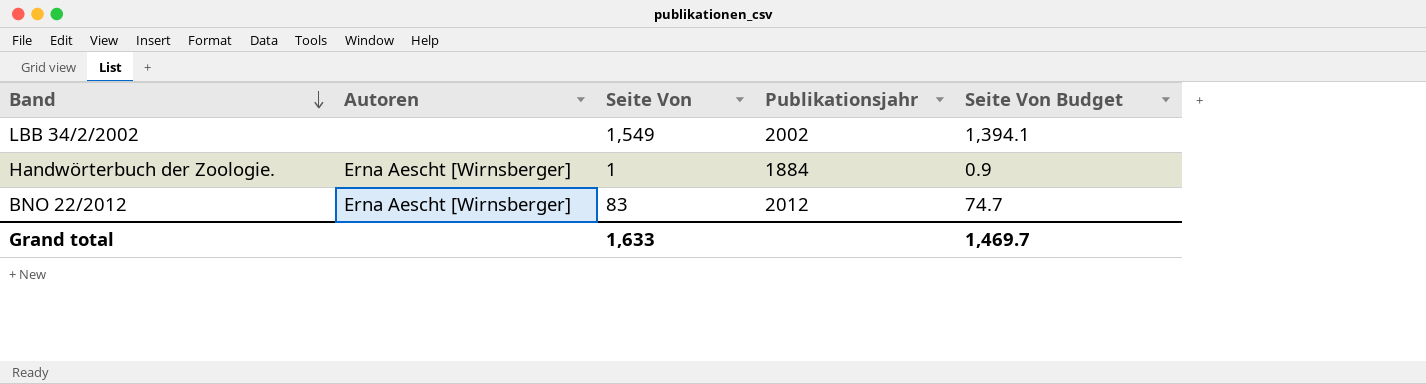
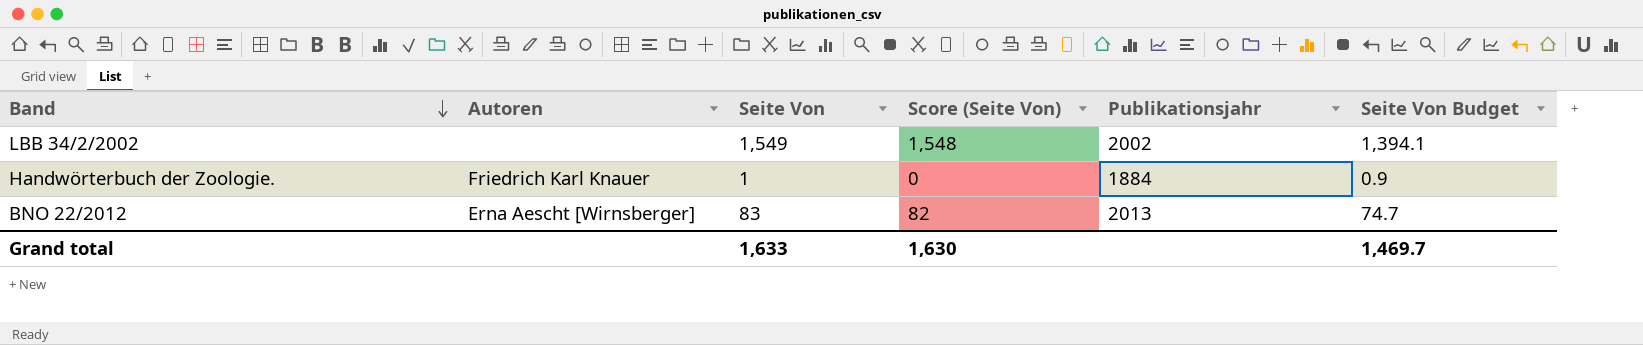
column Score (Seite Von) | formula: none -> [Seite Von] - 1
Handwörterbuch der Zoologie. | Autoren: Erna Aescht [Wirnsberger] -> Friedrich Karl Knauer
BNO 22/2012 | Publikationsjahr: 2012 -> 2013

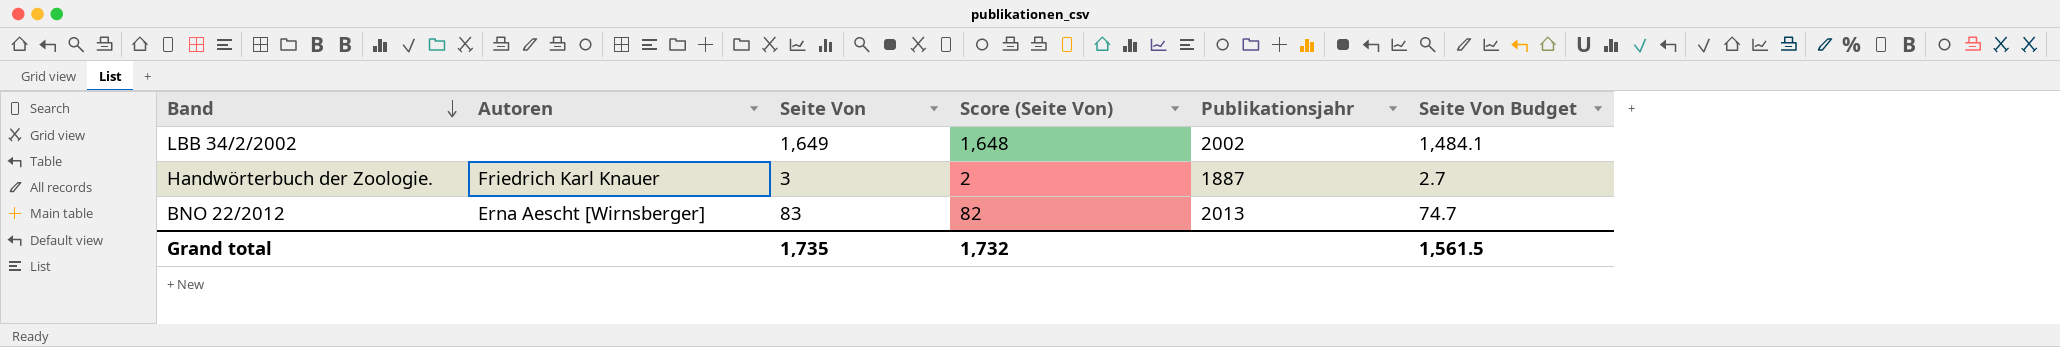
LBB 34/2/2002 | Seite Von: 1,549 -> 1,649
LBB 34/2/2002 | Score (Seite Von): 1,548 -> 1,648
LBB 34/2/2002 | Seite Von Budget: 1,394.1 -> 1,484.1
Handwörterbuch der Zoologie. | Seite Von: 1 -> 3
Handwörterbuch der Zoologie. | Score (Seite Von): 0 -> 2
Handwörterbuch der Zoologie. | Publikationsjahr: 1884 -> 1887
Handwörterbuch der Zoologie. | Seite Von Budget: 0.9 -> 2.7
Grand total | Seite Von: 1,633 -> 1,735
Grand total | Score (Seite Von): 1,630 -> 1,732
Grand total | Seite Von Budget: 1,469.7 -> 1,561.5

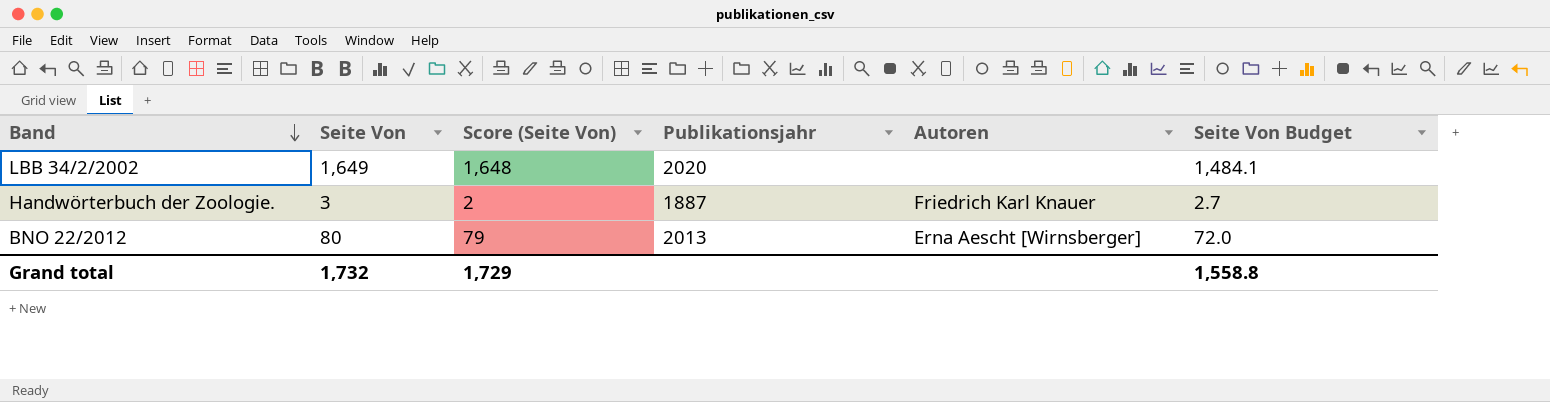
column Autoren | position: 2 -> 5
LBB 34/2/2002 | Publikationsjahr: 2002 -> 2020
BNO 22/2012 | Seite Von: 83 -> 80
BNO 22/2012 | Score (Seite Von): 82 -> 79
BNO 22/2012 | Seite Von Budget: 74.7 -> 72.0
Grand total | Seite Von: 1,735 -> 1,732
Grand total | Score (Seite Von): 1,732 -> 1,729
Grand total | Seite Von Budget: 1,561.5 -> 1,558.8

